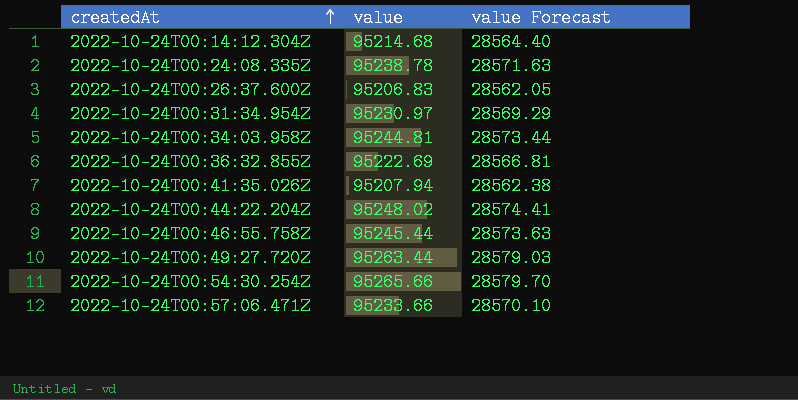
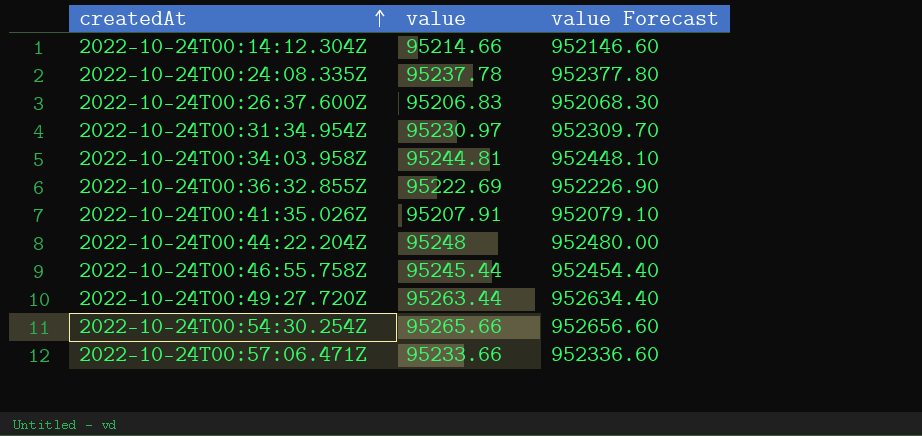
column value Forecast | formula: [value] * 0.3 -> [value] * 10
2022-10-24T00:14:12.304Z | value: 95214.68 -> 95214.66
2022-10-24T00:24:08.335Z | value: 95238.78 -> 95237.78
2022-10-24T00:41:35.026Z | value: 95207.94 -> 95207.91
2022-10-24T00:44:22.204Z | value: 95248.02 -> 95248

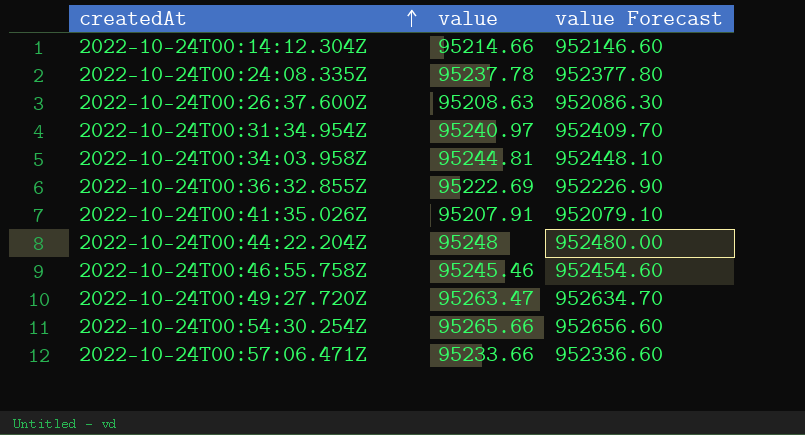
2022-10-24T00:26:37.600Z | value: 95206.83 -> 95208.63
2022-10-24T00:26:37.600Z | value Forecast: 952068.30 -> 952086.30
2022-10-24T00:31:34.954Z | value: 95230.97 -> 95240.97
2022-10-24T00:31:34.954Z | value Forecast: 952309.70 -> 952409.70
2022-10-24T00:46:55.758Z | value: 95245.44 -> 95245.46
2022-10-24T00:46:55.758Z | value Forecast: 952454.40 -> 952454.60
2022-10-24T00:49:27.720Z | value: 95263.44 -> 95263.47
2022-10-24T00:49:27.720Z | value Forecast: 952634.40 -> 952634.70

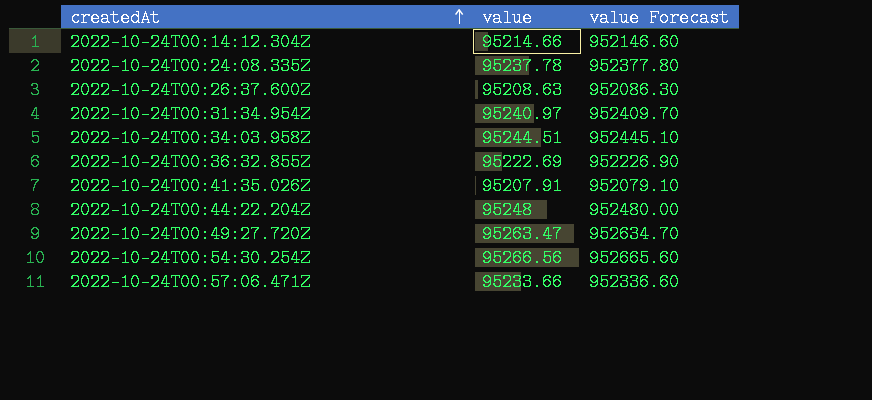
row 2022-10-24T00:46:55.758Z: 95245.46 | 952454.60 -> none
2022-10-24T00:34:03.958Z | value: 95244.81 -> 95244.51
2022-10-24T00:34:03.958Z | value Forecast: 952448.10 -> 952445.10
2022-10-24T00:54:30.254Z | value: 95265.66 -> 95266.56
2022-10-24T00:54:30.254Z | value Forecast: 952656.60 -> 952665.60

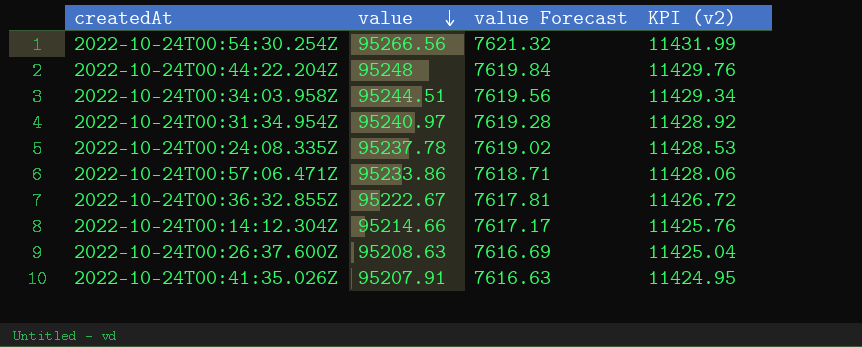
row order: createdAt ascending -> value descending
column value Forecast | formula: [value] * 10 -> [value] * 0.08
column KPI (v2) | formula: none -> [value] * 0.12
row 2022-10-24T00:49:27.720Z: 95263.47 | 952634.70 -> none
2022-10-24T00:57:06.471Z | value: 95233.66 -> 95233.86
2022-10-24T00:36:32.855Z | value: 95222.69 -> 95222.67

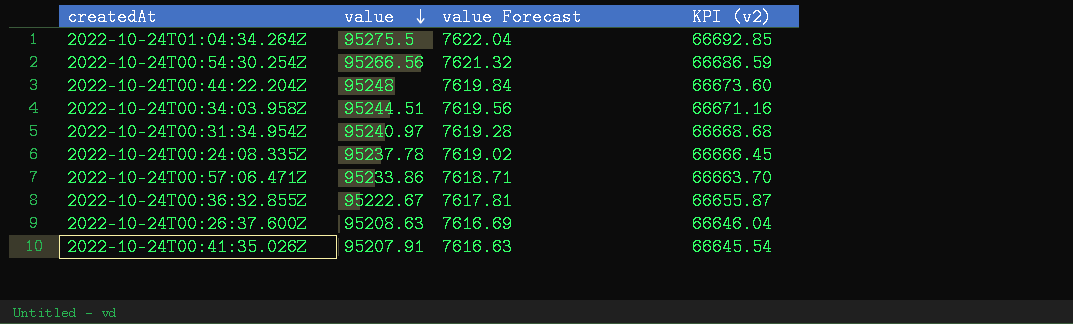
column KPI (v2) | formula: [value] * 0.12 -> [value] * 0.7
row 2022-10-24T00:14:12.304Z: 95214.66 | 7617.17 | 11425.76 -> none
row 2022-10-24T01:04:34.264Z: none -> 95275.5 | 7622.04 | 66692.85

